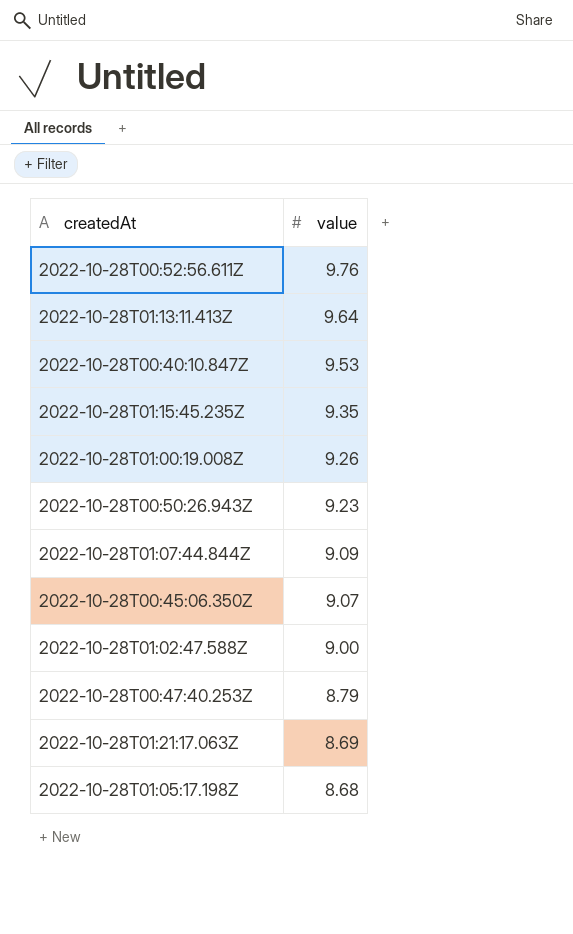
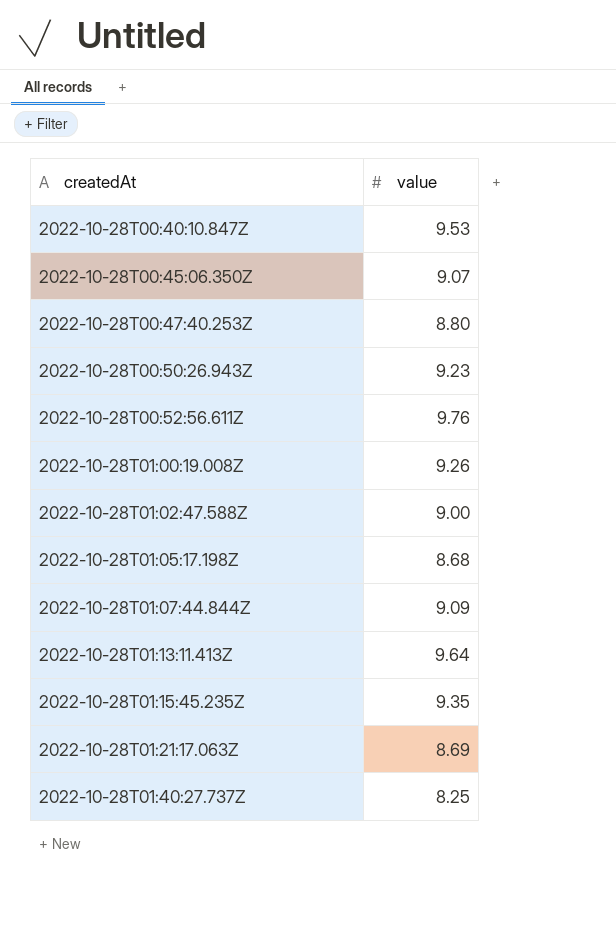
row order: value descending -> createdAt ascending
2022-10-28T00:47:40.253Z | value: 8.79 -> 8.80
row 2022-10-28T01:40:27.737Z: none -> 8.25

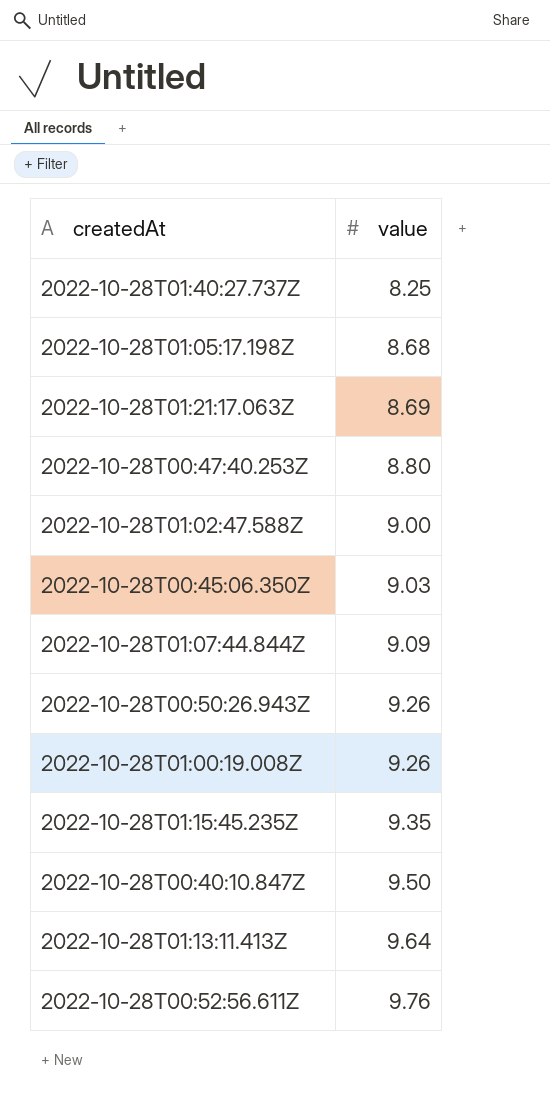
row order: createdAt ascending -> value ascending
2022-10-28T00:45:06.350Z | value: 9.07 -> 9.03
2022-10-28T00:50:26.943Z | value: 9.23 -> 9.26
2022-10-28T00:40:10.847Z | value: 9.53 -> 9.50

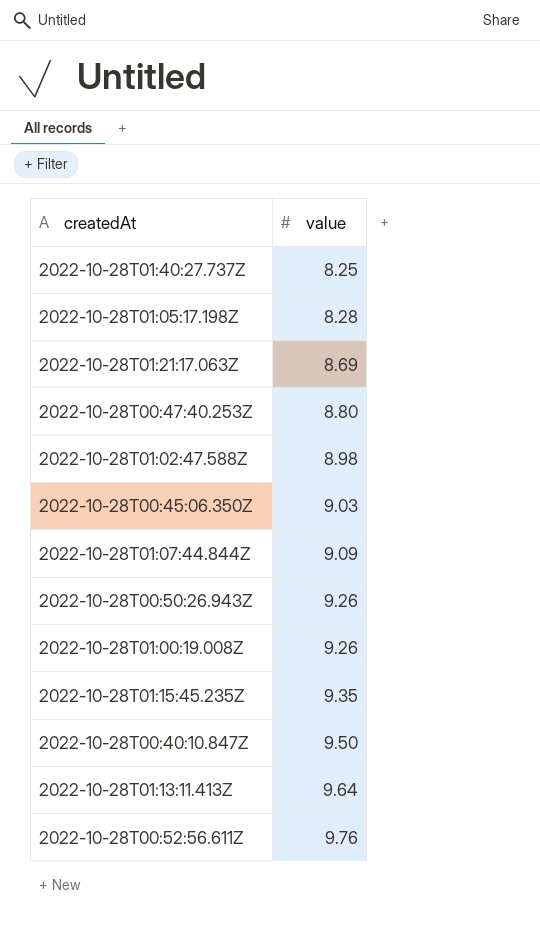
2022-10-28T01:05:17.198Z | value: 8.68 -> 8.28
2022-10-28T01:02:47.588Z | value: 9.00 -> 8.98

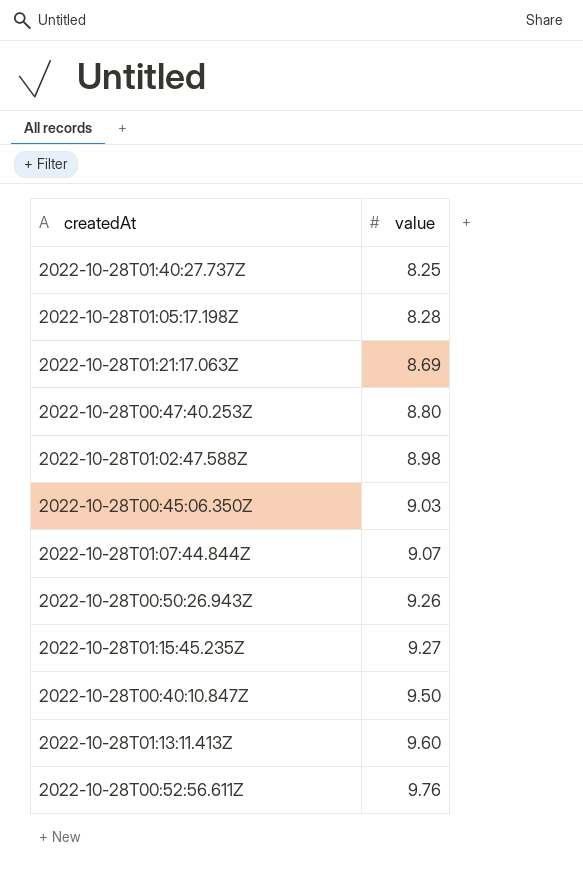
row 2022-10-28T01:00:19.008Z: 9.26 -> none
2022-10-28T01:07:44.844Z | value: 9.09 -> 9.07
2022-10-28T01:15:45.235Z | value: 9.35 -> 9.27
2022-10-28T01:13:11.413Z | value: 9.64 -> 9.60

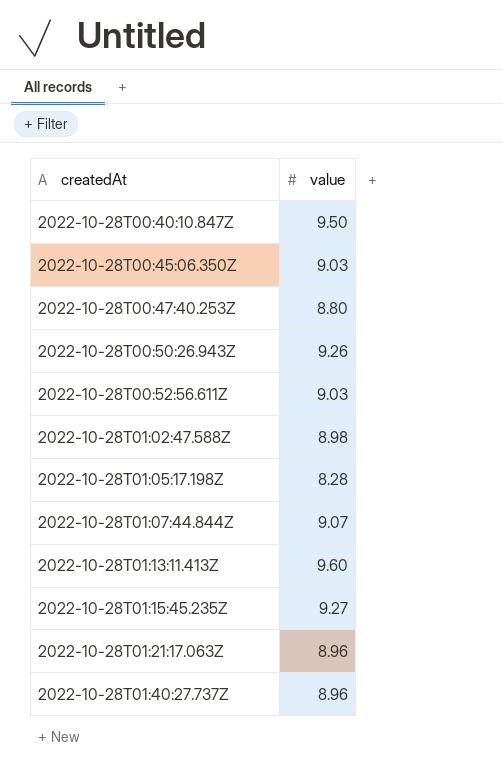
row order: value ascending -> createdAt ascending
2022-10-28T00:52:56.611Z | value: 9.76 -> 9.03
2022-10-28T01:21:17.063Z | value: 8.69 -> 8.96
2022-10-28T01:40:27.737Z | value: 8.25 -> 8.96

